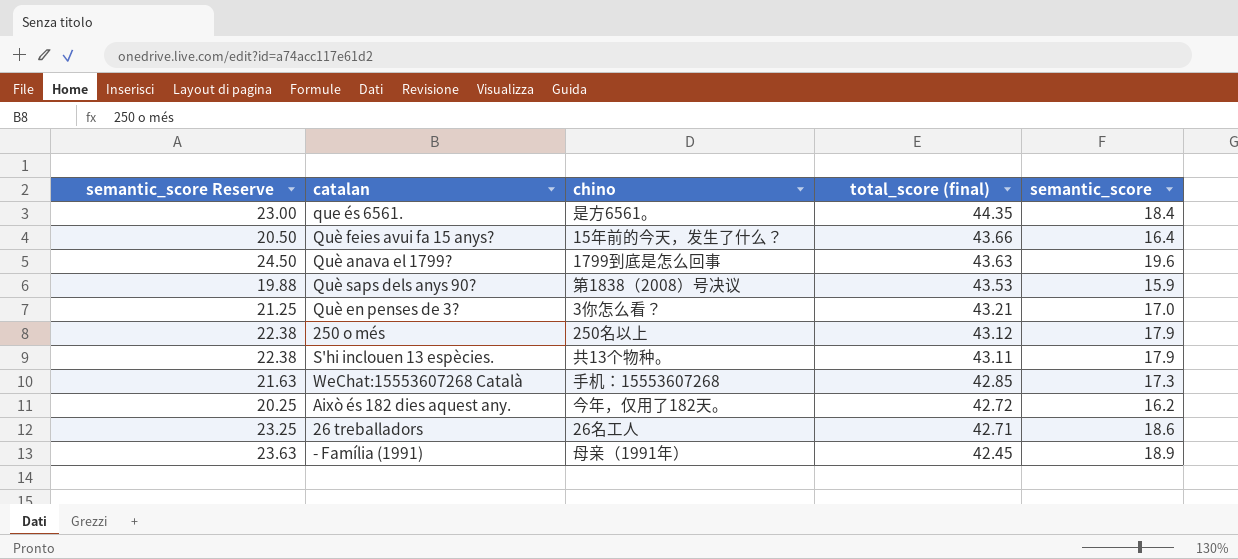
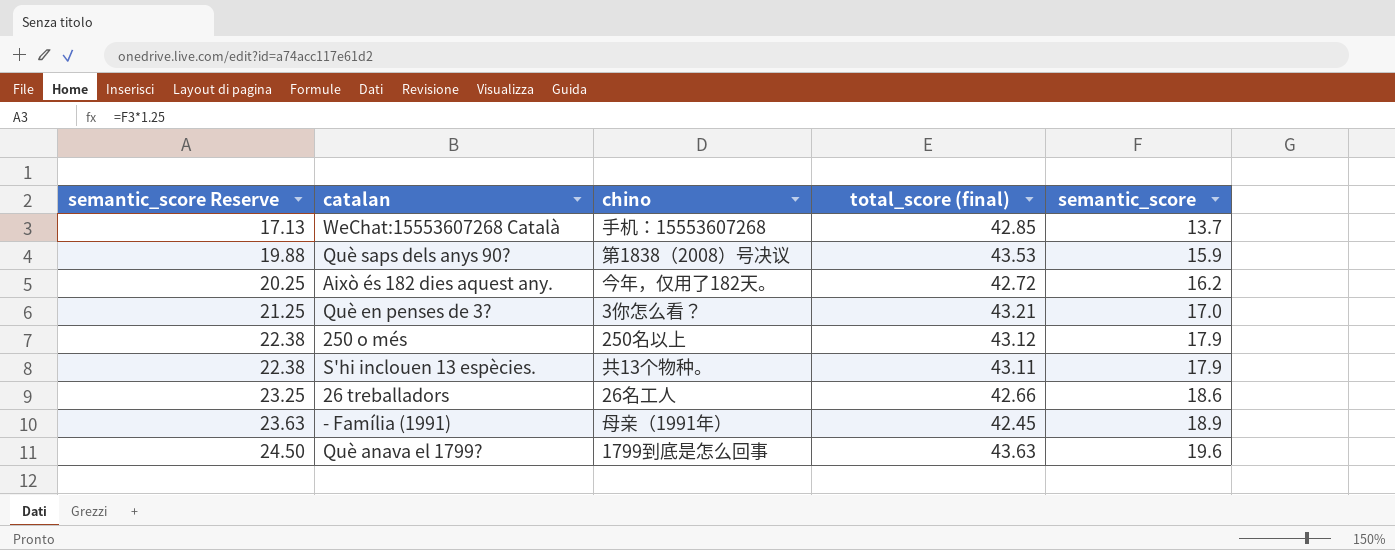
row order: total_score (final) descending -> semantic_score Reserve ascending
row que és 6561.: 23.00 | 是方6561。 | 44.35 | 18.4 -> none
row Què feies avui fa 15 anys?: 20.50 | 15年前的今天，发生了什么？ | 43.66 | 16.4 -> none
WeChat:15553607268 Català | semantic_score Reserve: 21.63 -> 17.13
WeChat:15553607268 Català | semantic_score: 17.3 -> 13.7
26 treballadors | total_score (final): 42.71 -> 42.66

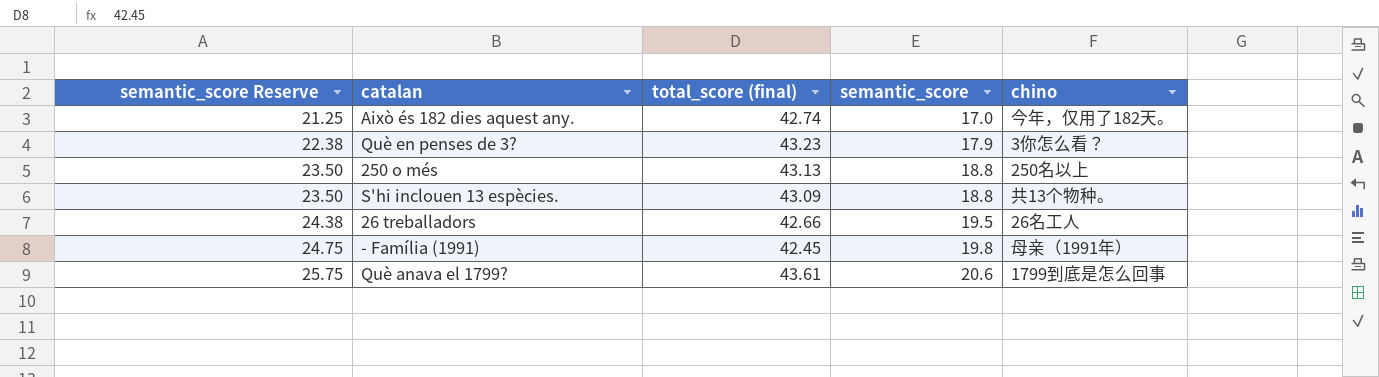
column chino | position: 3 -> 5
row WeChat:15553607268 Català: 17.13 | 手机：15553607268 | 42.85 | 13.7 -> none
row Què saps dels anys 90?: 19.88 | 第1838（2008）号决议 | 43.53 | 15.9 -> none
Això és 182 dies aquest any. | semantic_score Reserve: 20.25 -> 21.25
Això és 182 dies aquest any. | total_score (final): 42.72 -> 42.74
Això és 182 dies aquest any. | semantic_score: 16.2 -> 17.0
Què en penses de 3? | semantic_score Reserve: 21.25 -> 22.38
Què en penses de 3? | total_score (final): 43.21 -> 43.23
Què en penses de 3? | semantic_score: 17.0 -> 17.9
250 o més | semantic_score Reserve: 22.38 -> 23.50
250 o més | total_score (final): 43.12 -> 43.13
250 o més | semantic_score: 17.9 -> 18.8
S'hi inclouen 13 espècies. | semantic_score Reserve: 22.38 -> 23.50
S'hi inclouen 13 espècies. | total_score (final): 43.11 -> 43.09
S'hi inclouen 13 espècies. | semantic_score: 17.9 -> 18.8
26 treballadors | semantic_score Reserve: 23.25 -> 24.38
26 treballadors | semantic_score: 18.6 -> 19.5
- Família (1991) | semantic_score Reserve: 23.63 -> 24.75
- Família (1991) | semantic_score: 18.9 -> 19.8
Què anava el 1799? | semantic_score Reserve: 24.50 -> 25.75
Què anava el 1799? | total_score (final): 43.63 -> 43.61
Què anava el 1799? | semantic_score: 19.6 -> 20.6

